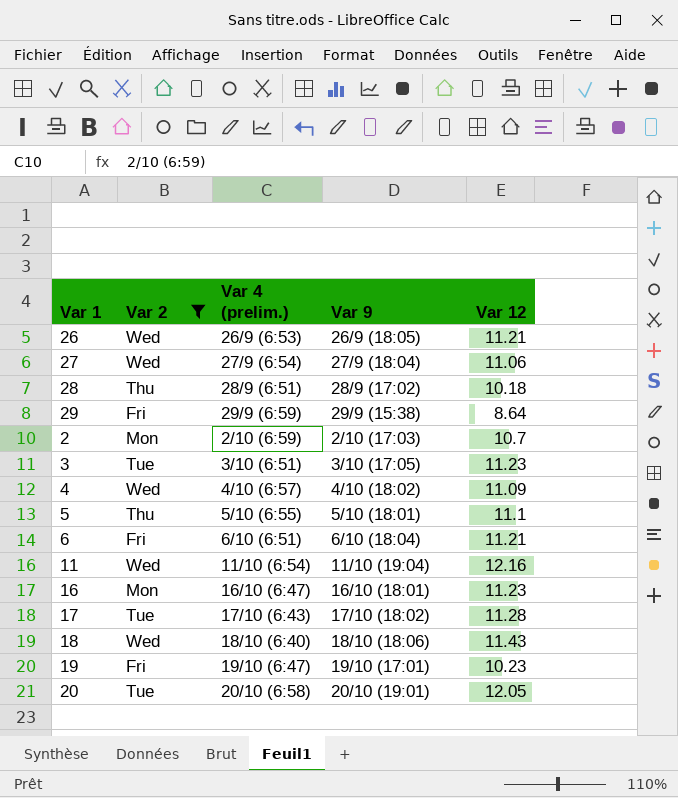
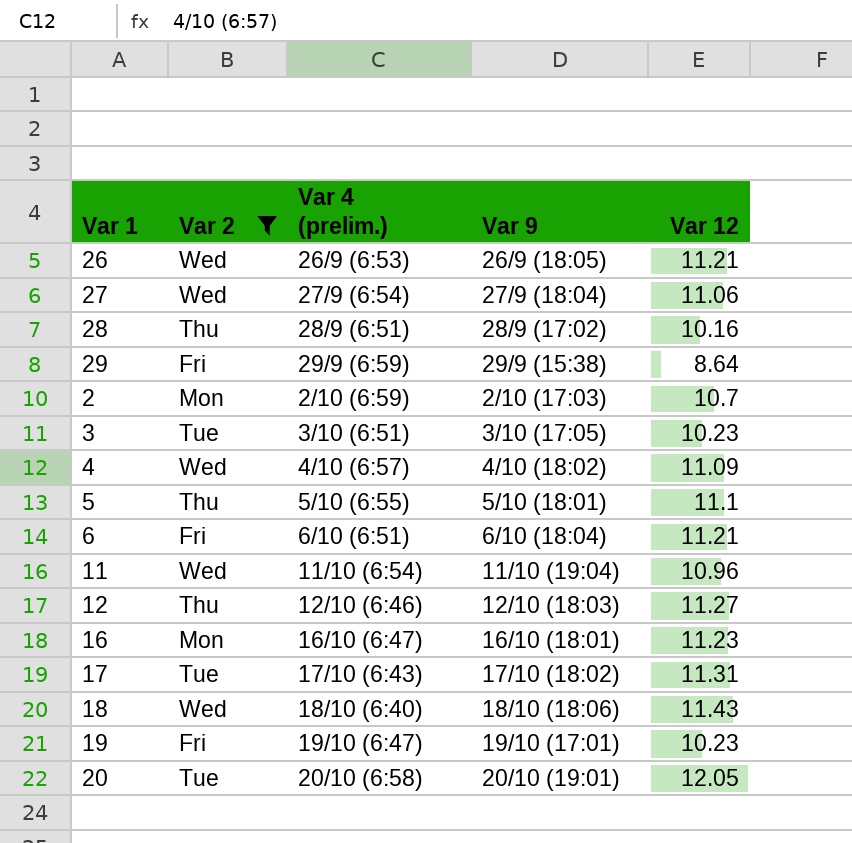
28 | Var 12: 10.18 -> 10.16
3 | Var 12: 11.23 -> 10.23
11 | Var 12: 12.16 -> 10.96
row 12: none -> Thu | 12/10 (6:46) | 12/10 (18:03) | 11.27
17 | Var 12: 11.28 -> 11.31

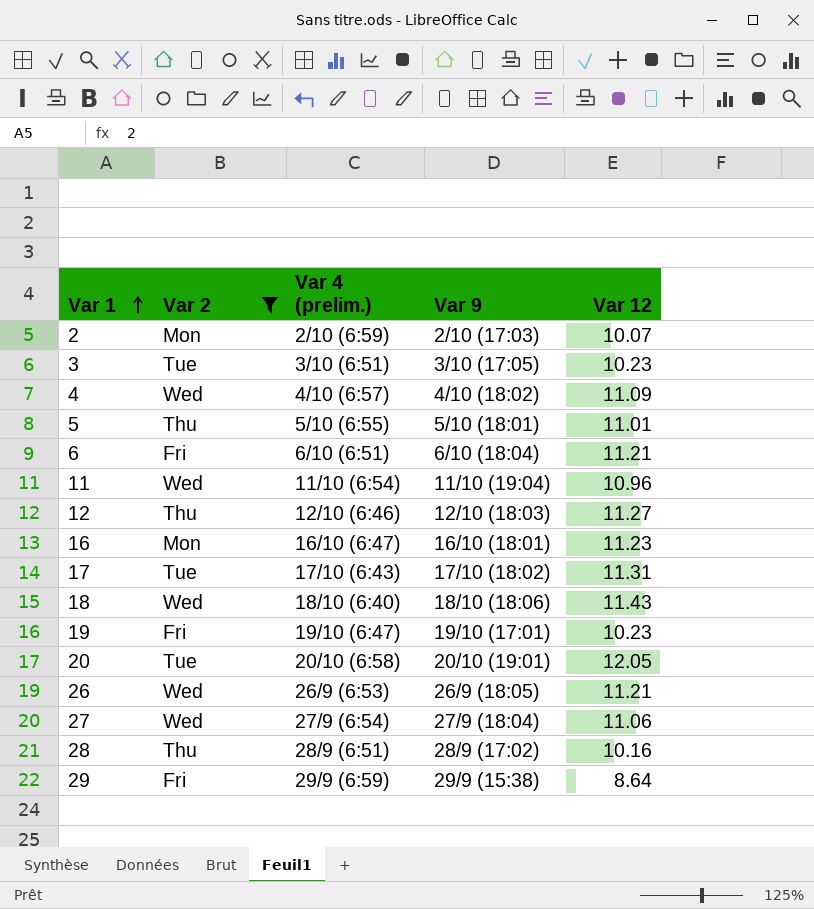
row order: none -> Var 1 ascending
2 | Var 12: 10.7 -> 10.07
5 | Var 12: 11.1 -> 11.01

